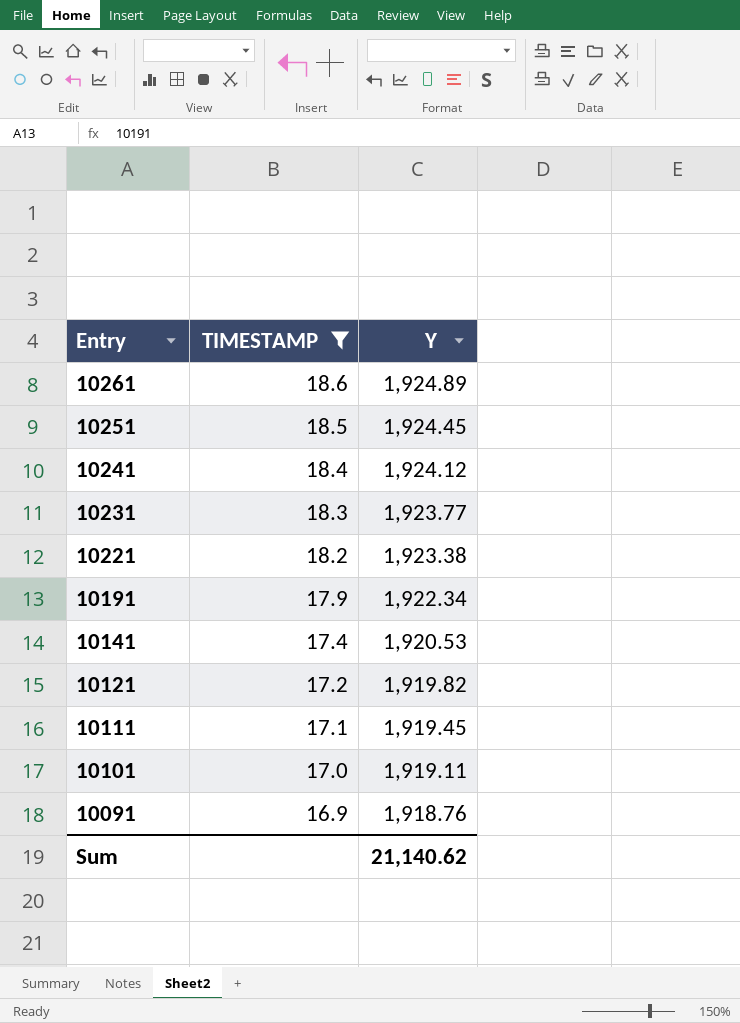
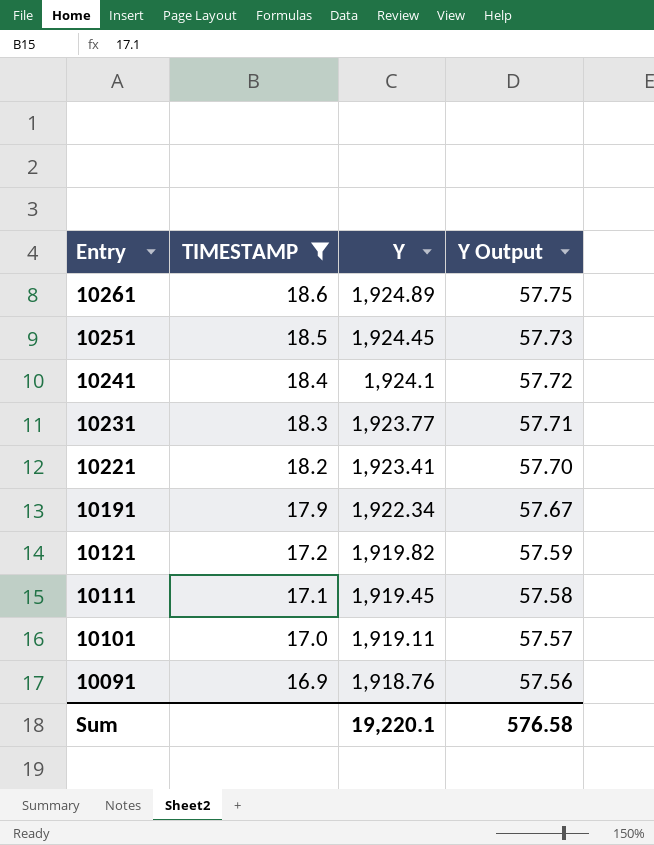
column Y Output | formula: none -> [Y] * 0.03
row 10141: 17.4 | 1,920.53 -> none
10241 | Y: 1,924.12 -> 1,924.1
10221 | Y: 1,923.38 -> 1,923.41
Sum | Y: 21,140.62 -> 19,220.1

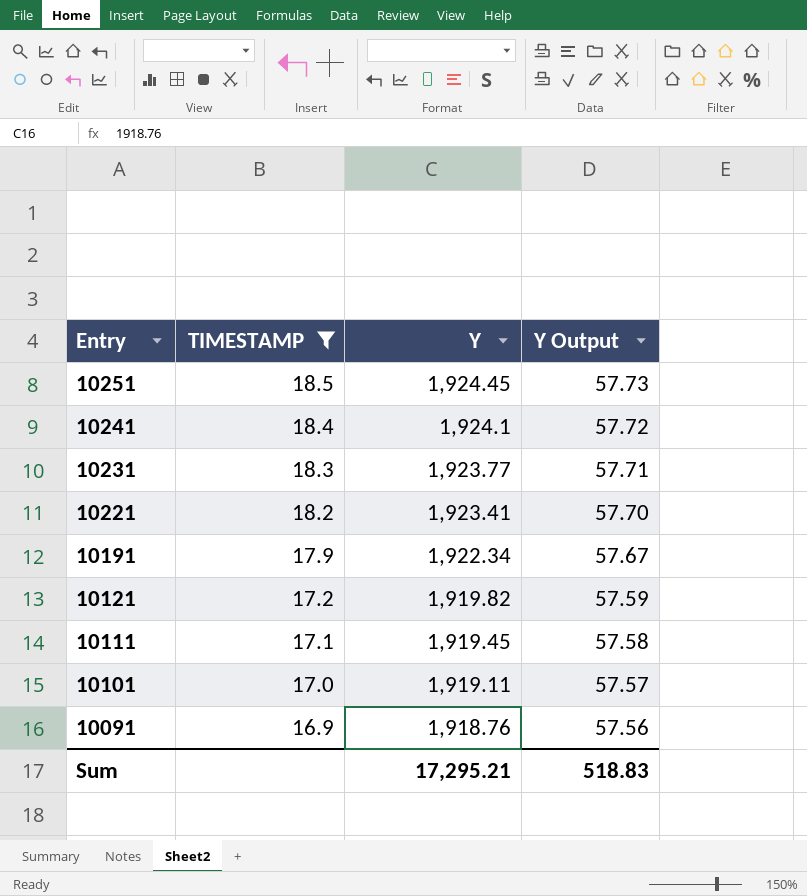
row 10261: 18.6 | 1,924.89 | 57.75 -> none
Sum | Y: 19,220.1 -> 17,295.21
Sum | Y Output: 576.58 -> 518.83

